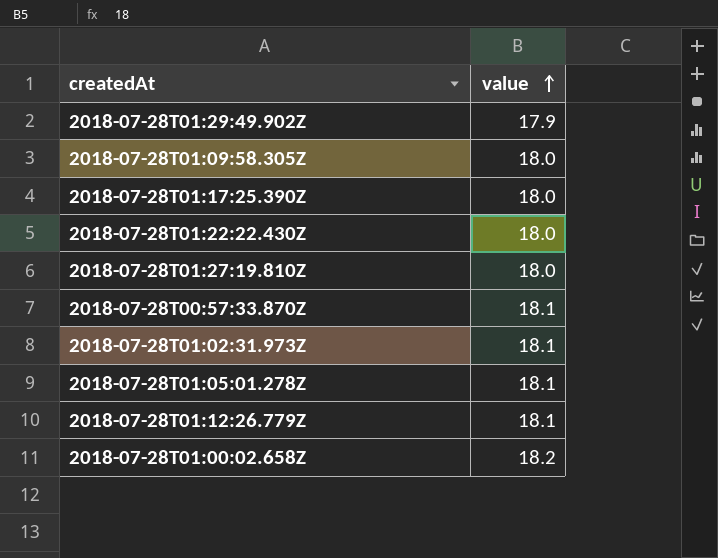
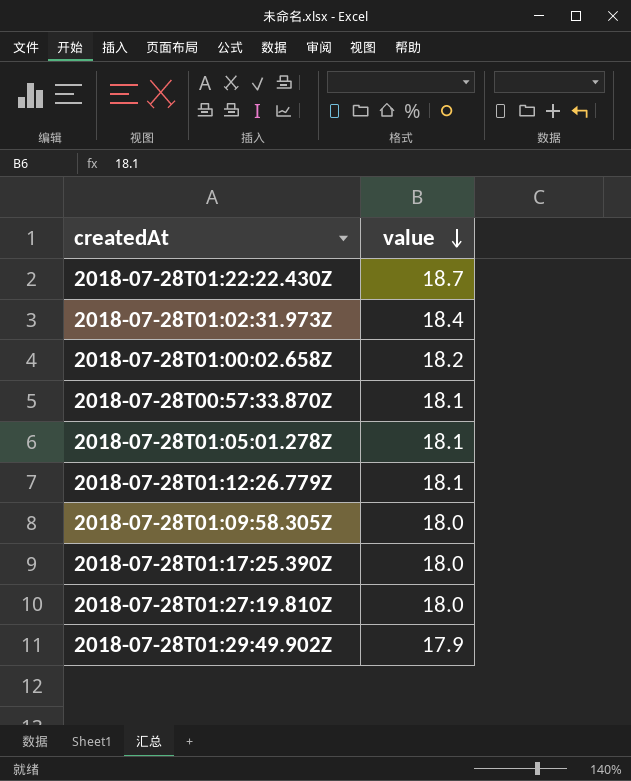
row order: value ascending -> value descending
2018-07-28T01:22:22.430Z | value: 18.0 -> 18.7
2018-07-28T01:02:31.973Z | value: 18.1 -> 18.4

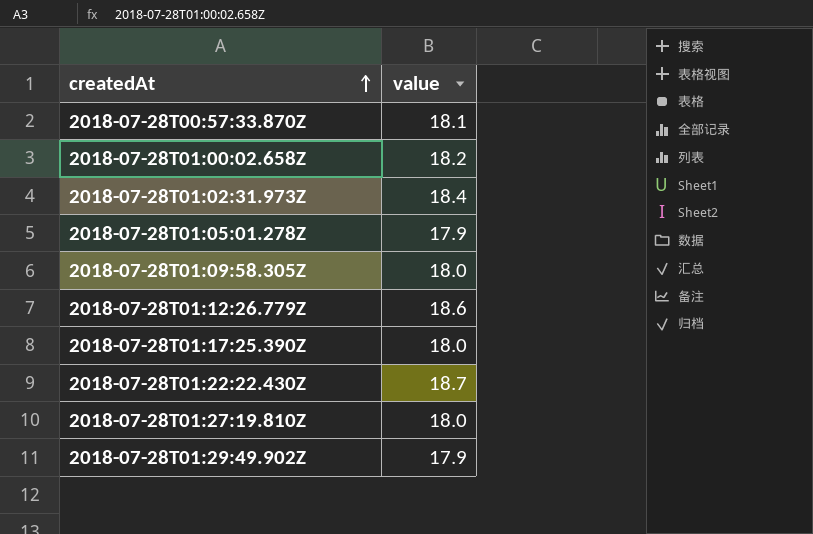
row order: value descending -> createdAt ascending
2018-07-28T01:05:01.278Z | value: 18.1 -> 17.9
2018-07-28T01:12:26.779Z | value: 18.1 -> 18.6

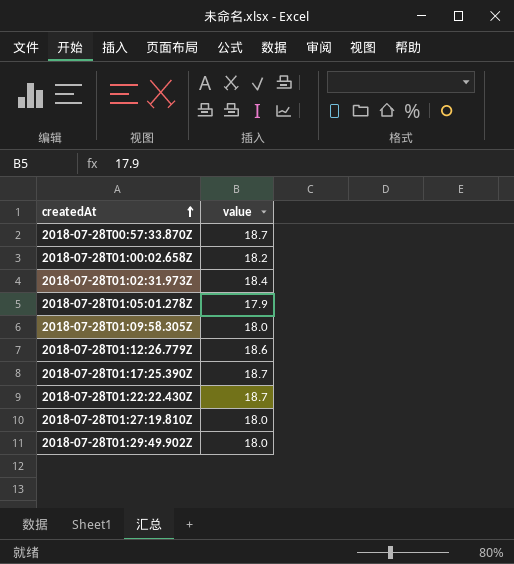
2018-07-28T00:57:33.870Z | value: 18.1 -> 18.7
2018-07-28T01:17:25.390Z | value: 18.0 -> 18.7
2018-07-28T01:29:49.902Z | value: 17.9 -> 18.0

